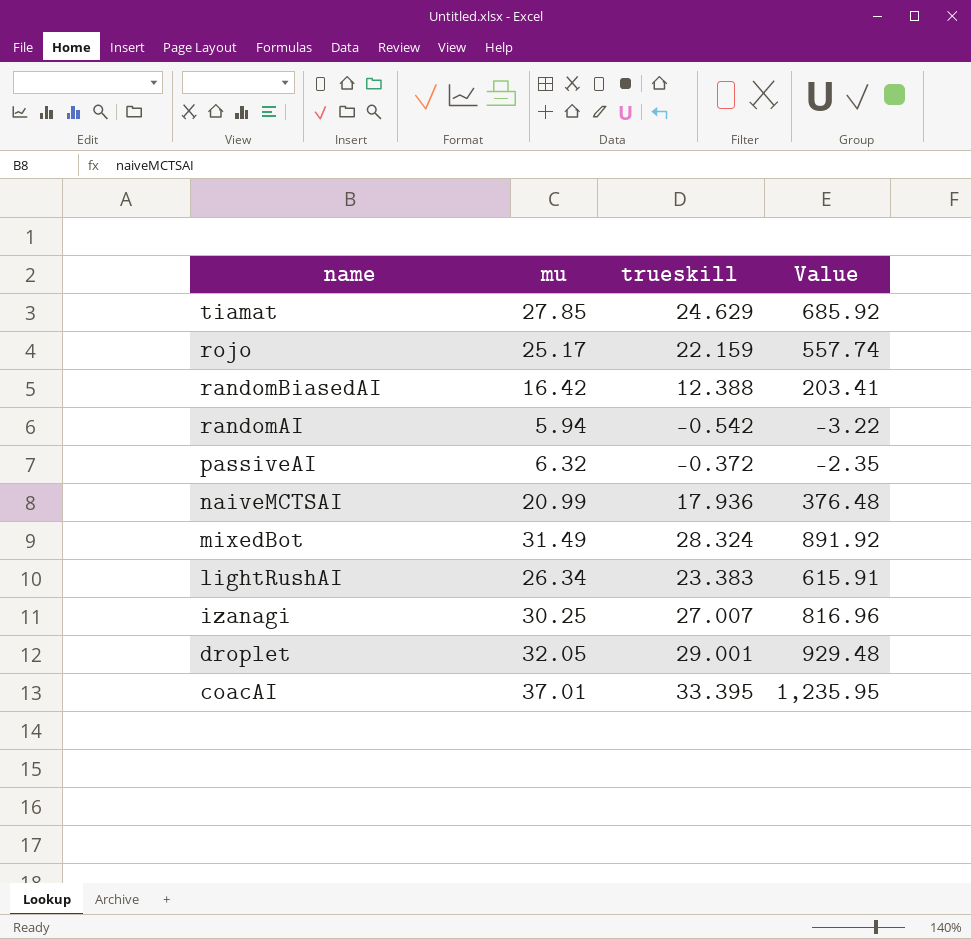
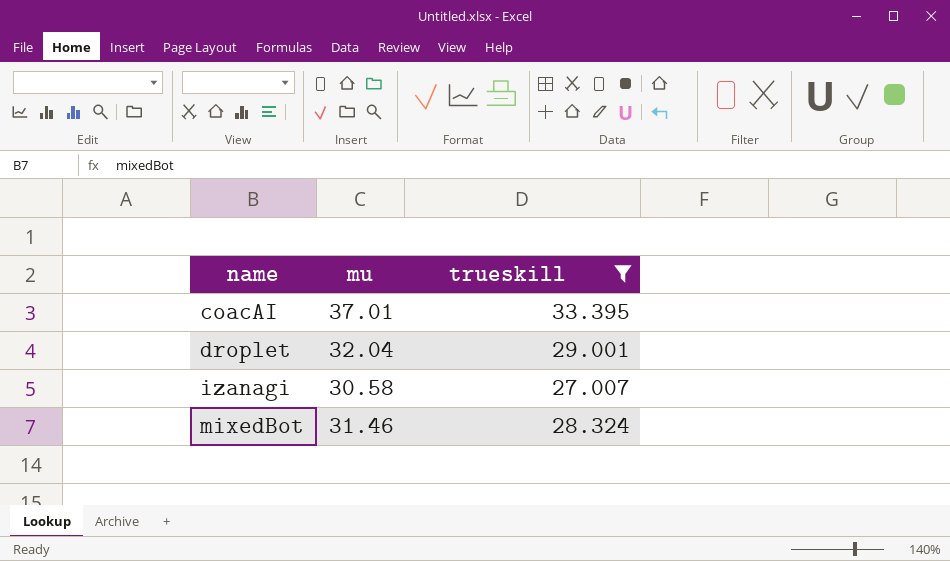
filter: none -> trueskill >= 27.007
row order: name descending -> name ascending
column Value | formula: [mu] * [trueskill] -> none
droplet | mu: 32.05 -> 32.04
izanagi | mu: 30.25 -> 30.58
mixedBot | mu: 31.49 -> 31.46

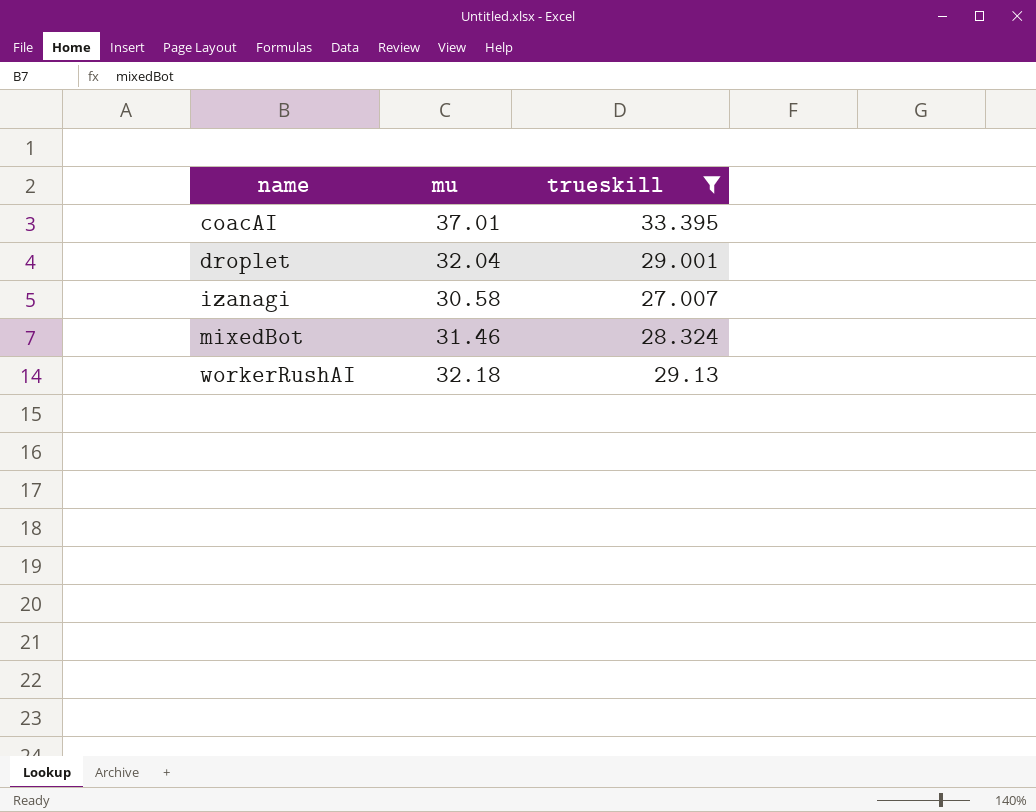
row workerRushAI: none -> 32.18 | 29.13

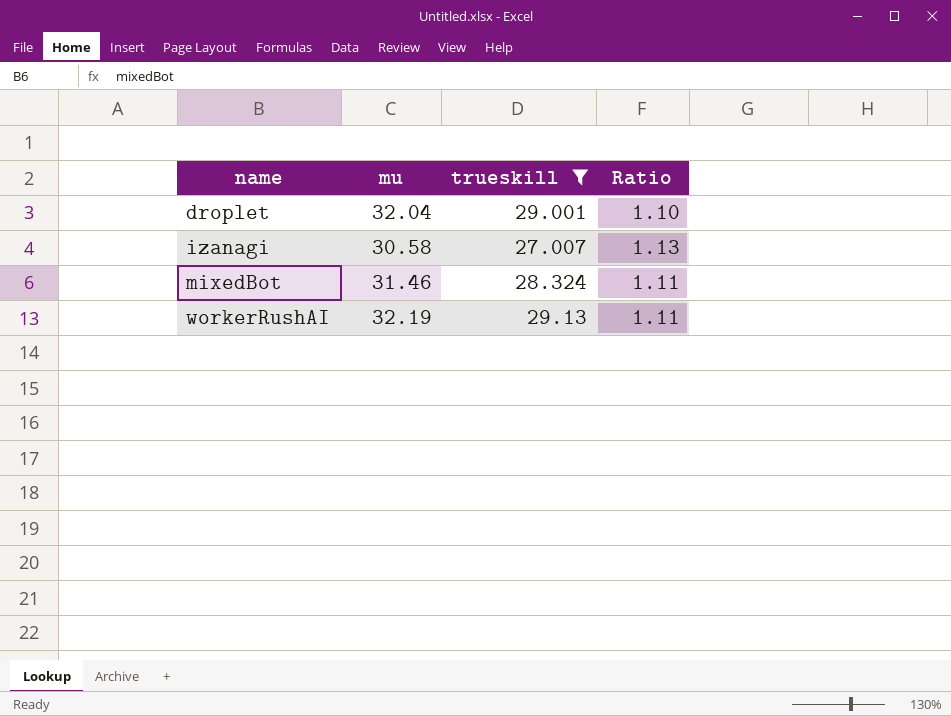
column Ratio | formula: none -> [mu] / [trueskill]
row coacAI: 37.01 | 33.395 -> none
workerRushAI | mu: 32.18 -> 32.19

